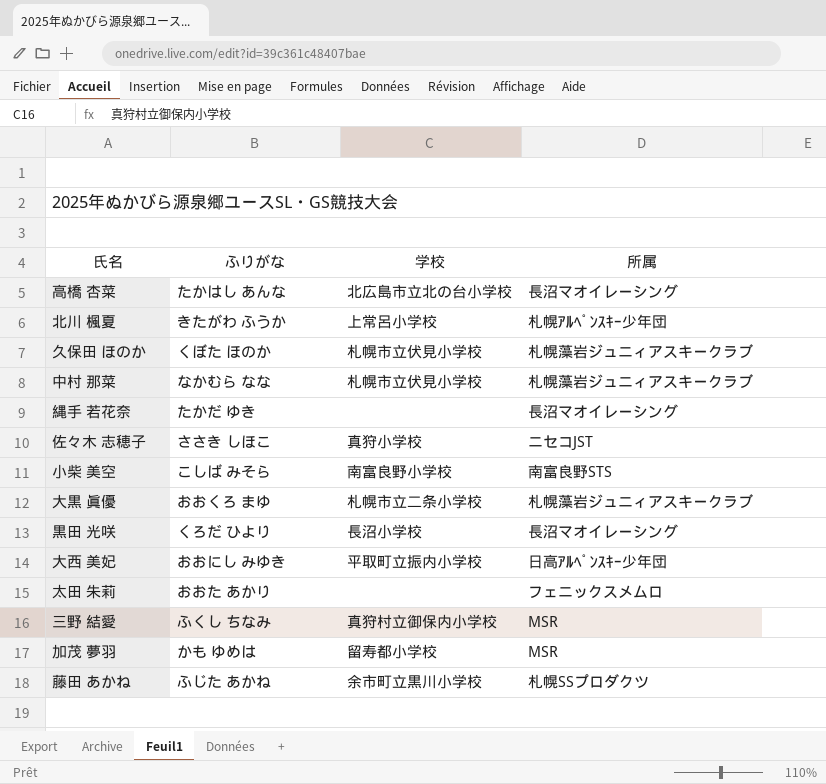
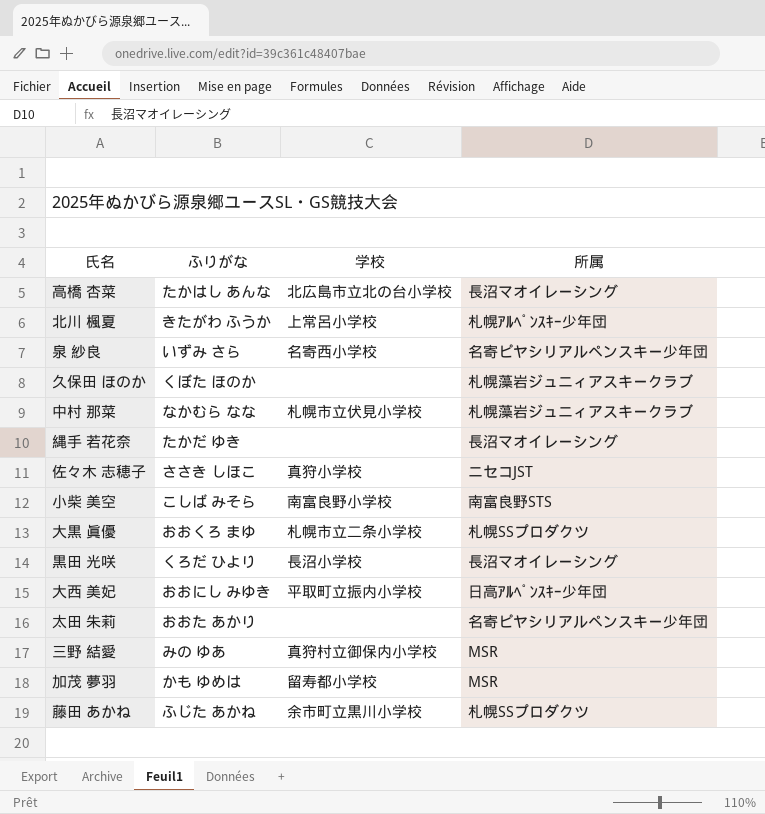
row 泉 紗良: none -> いずみ さら | 名寄西小学校 | 名寄ピヤシリアルペンスキー少年団
久保田 ほのか | 学校: 札幌市立伏見小学校 -> none
大黒 眞優 | 所属: 札幌藻岩ジュニィアスキークラブ -> 札幌SSプロダクツ
太田 朱莉 | 所属: フェニックスメムロ -> 名寄ピヤシリアルペンスキー少年団
三野 結愛 | ふりがな: ふくし ちなみ -> みの ゆあ

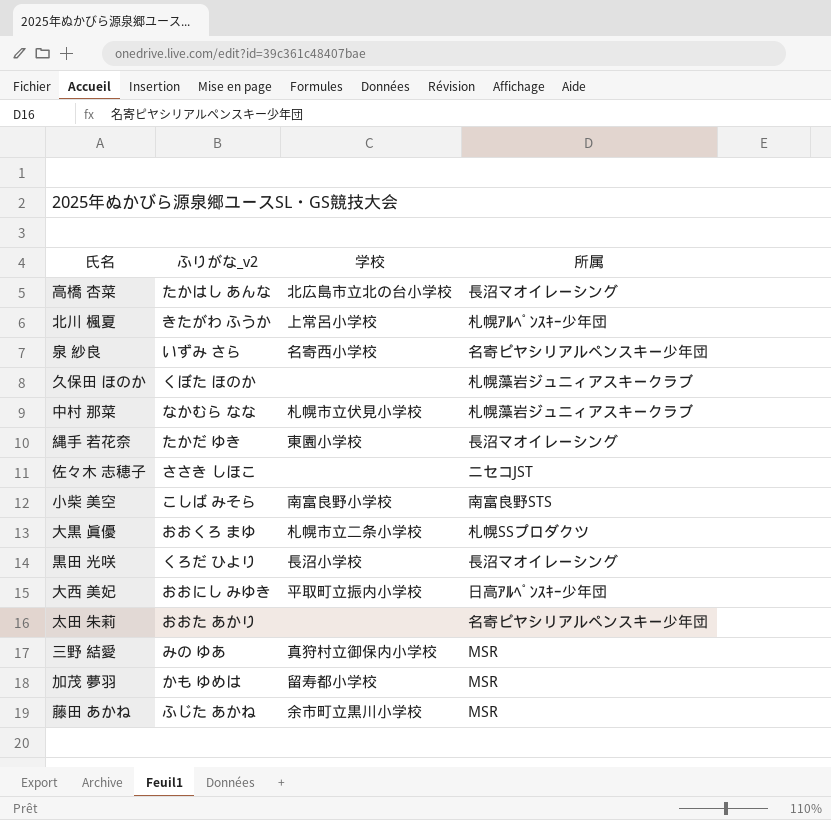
column name: ふりがな -> ふりがな_v2
縄手 若花奈 | 学校: none -> 東園小学校
佐々木 志穂子 | 学校: 真狩小学校 -> none
藤田 あかね | 所属: 札幌SSプロダクツ -> MSR

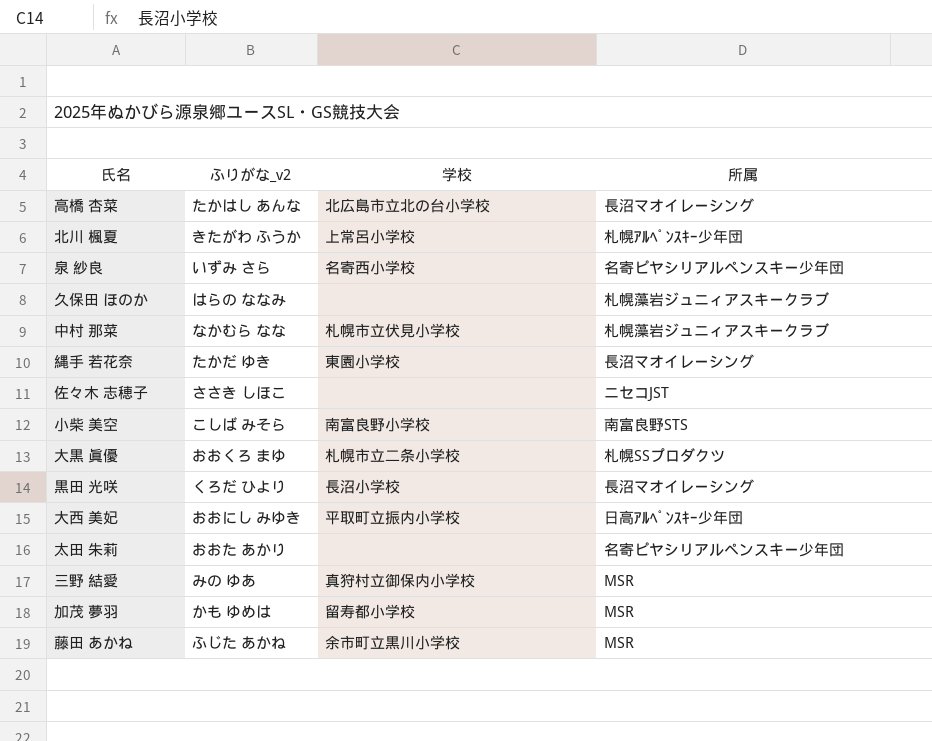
久保田 ほのか | ふりがな_v2: くぼた ほのか -> はらの ななみ

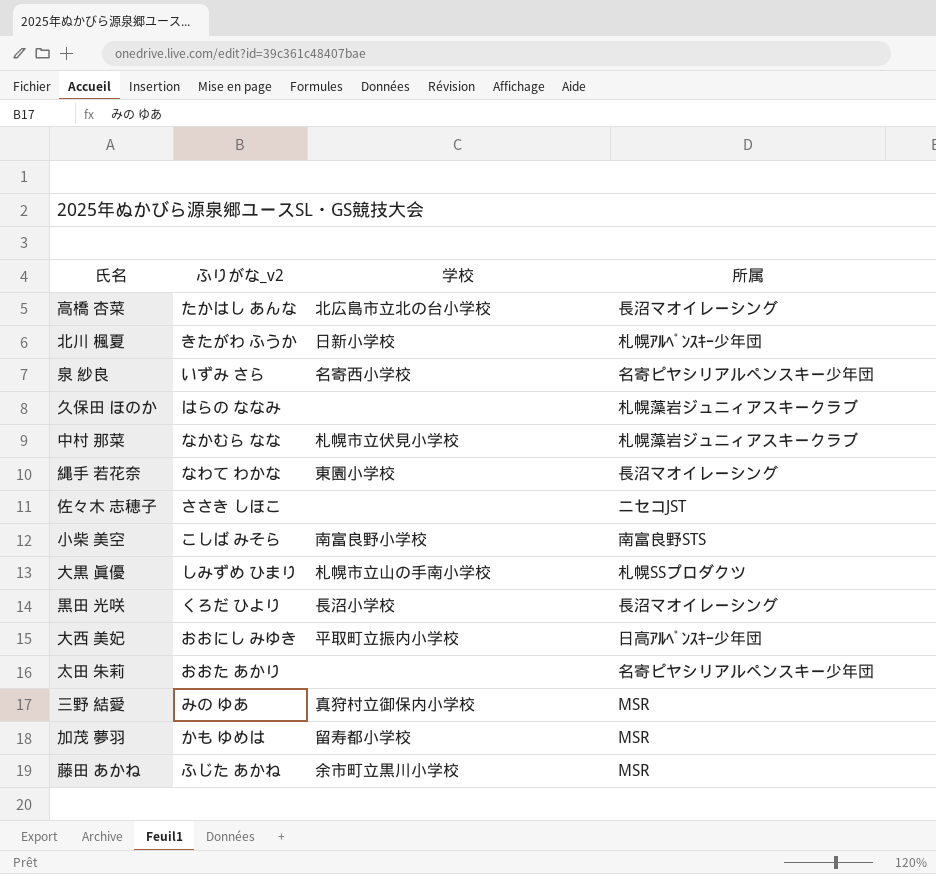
北川 楓夏 | 学校: 上常呂小学校 -> 日新小学校
縄手 若花奈 | ふりがな_v2: たかだ ゆき -> なわて わかな
大黒 眞優 | ふりがな_v2: おおくろ まゆ -> しみずめ ひまり
大黒 眞優 | 学校: 札幌市立二条小学校 -> 札幌市立山の手南小学校

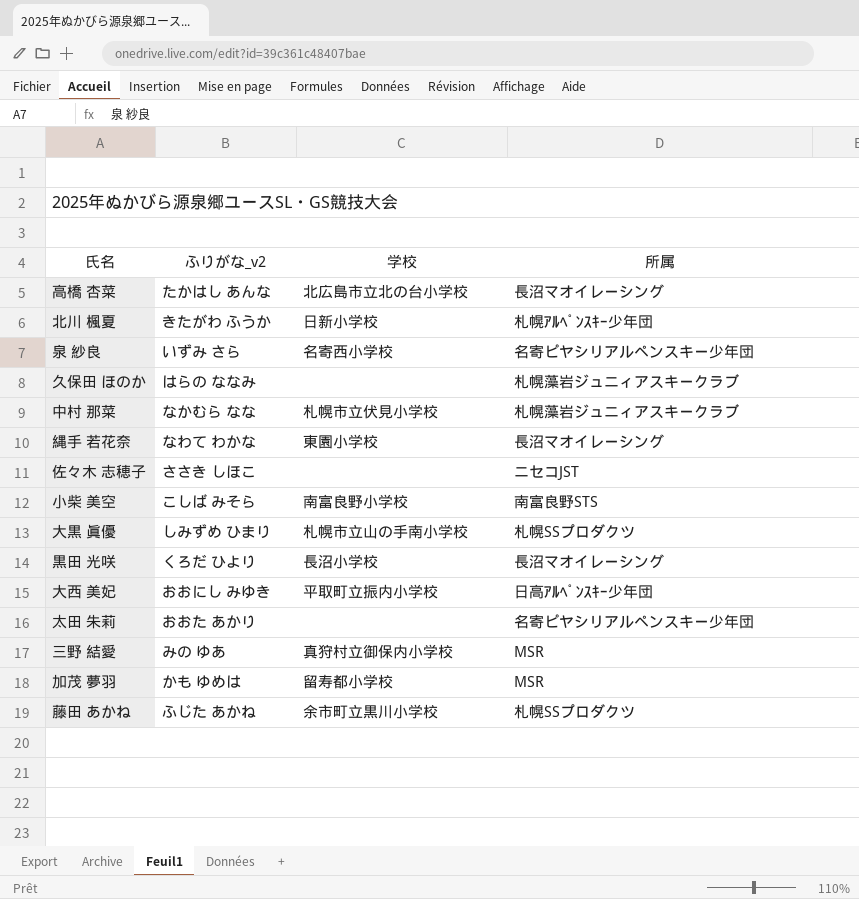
藤田 あかね | 所属: MSR -> 札幌SSプロダクツ

